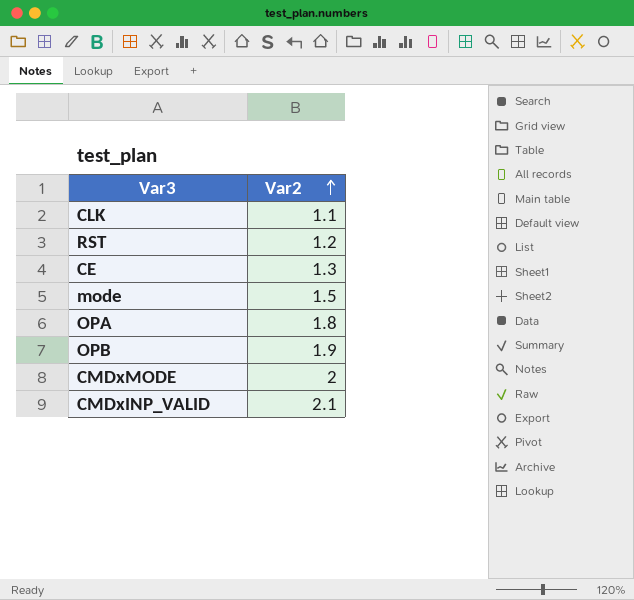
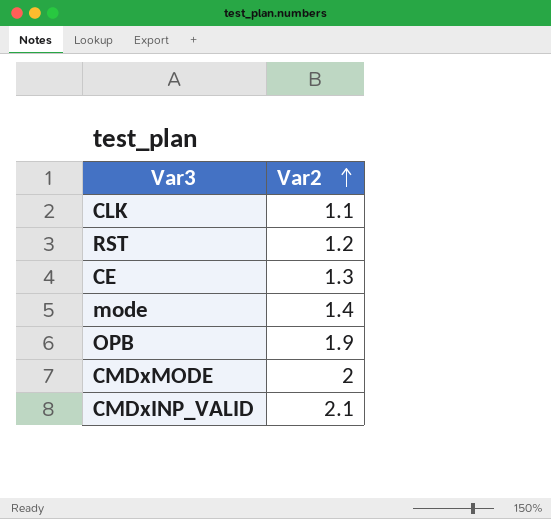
row OPA: 1.8 -> none
mode | Var2: 1.5 -> 1.4

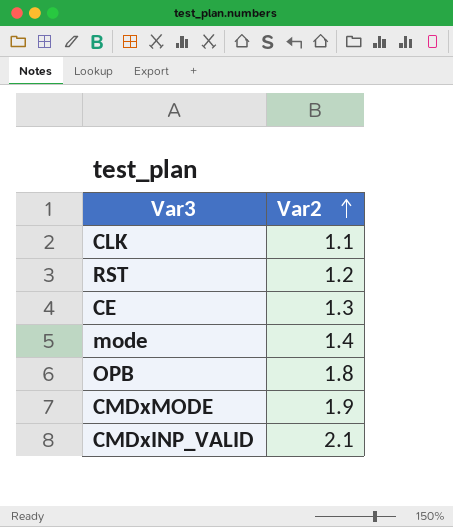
OPB | Var2: 1.9 -> 1.8
CMDxMODE | Var2: 2 -> 1.9

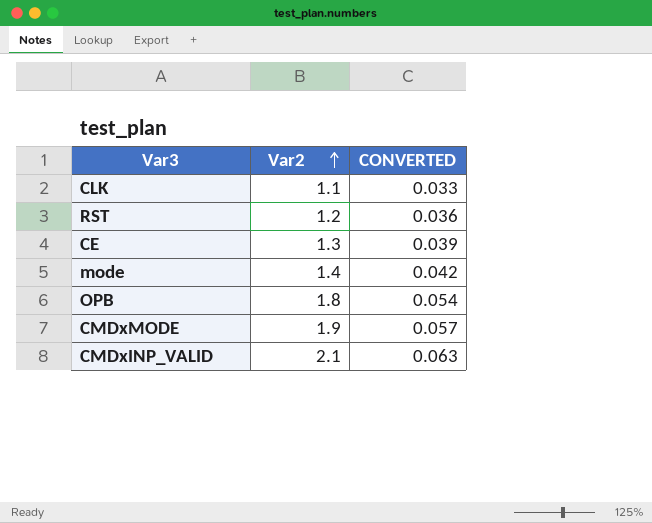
column CONVERTED | formula: none -> [Var2] * 0.03

